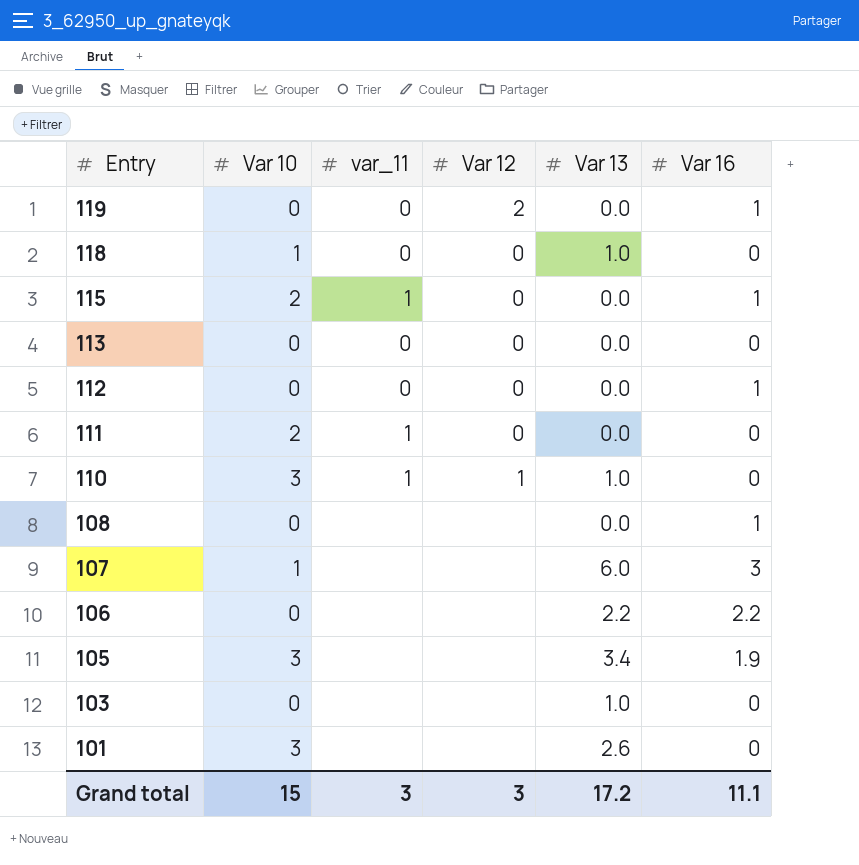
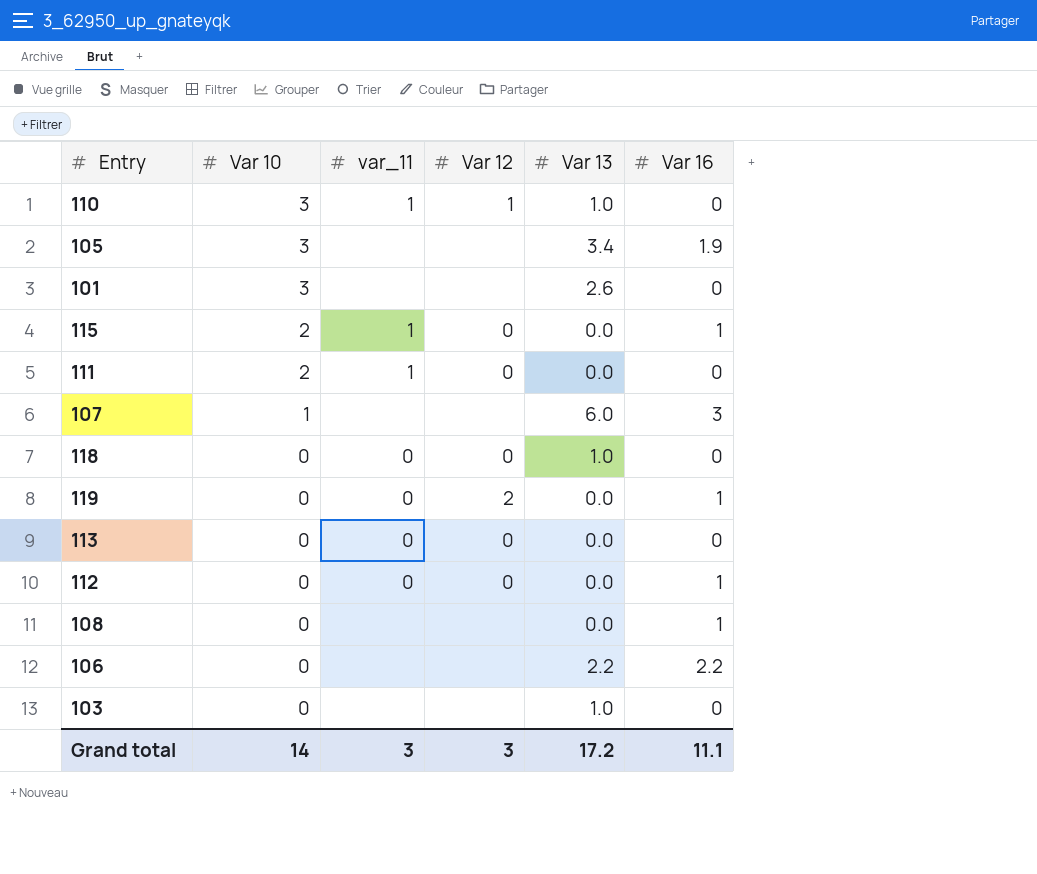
row order: Entry descending -> Var 10 descending
118 | Var 10: 1 -> 0
Grand total | Var 10: 15 -> 14

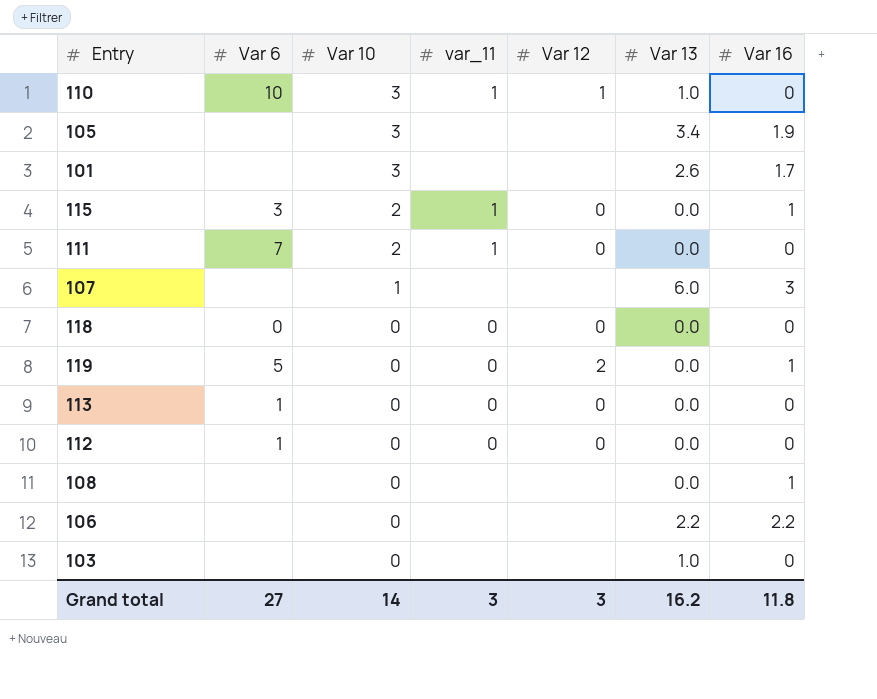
column Var 6 | position: none -> 2
101 | Var 16: 0 -> 1.7
118 | Var 13: 1.0 -> 0.0
112 | Var 16: 1 -> 0
Grand total | Var 13: 17.2 -> 16.2
Grand total | Var 16: 11.1 -> 11.8

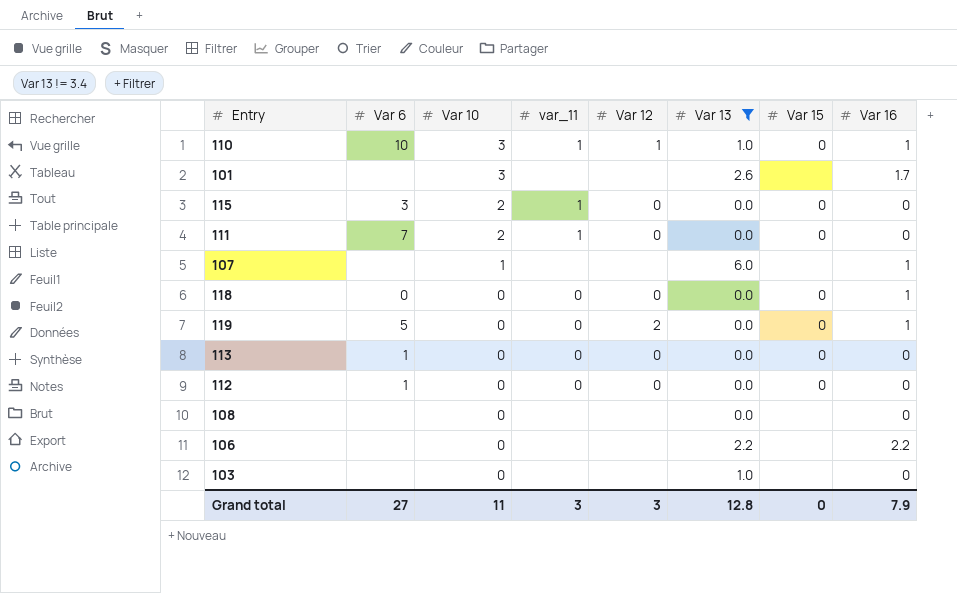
filter: none -> Var 13 != 3.4
column Var 15 | position: none -> 7
110 | Var 16: 0 -> 1
115 | Var 16: 1 -> 0
107 | Var 16: 3 -> 1
118 | Var 16: 0 -> 1
108 | Var 16: 1 -> 0
Grand total | Var 10: 14 -> 11
Grand total | Var 13: 16.2 -> 12.8
Grand total | Var 16: 11.8 -> 7.9

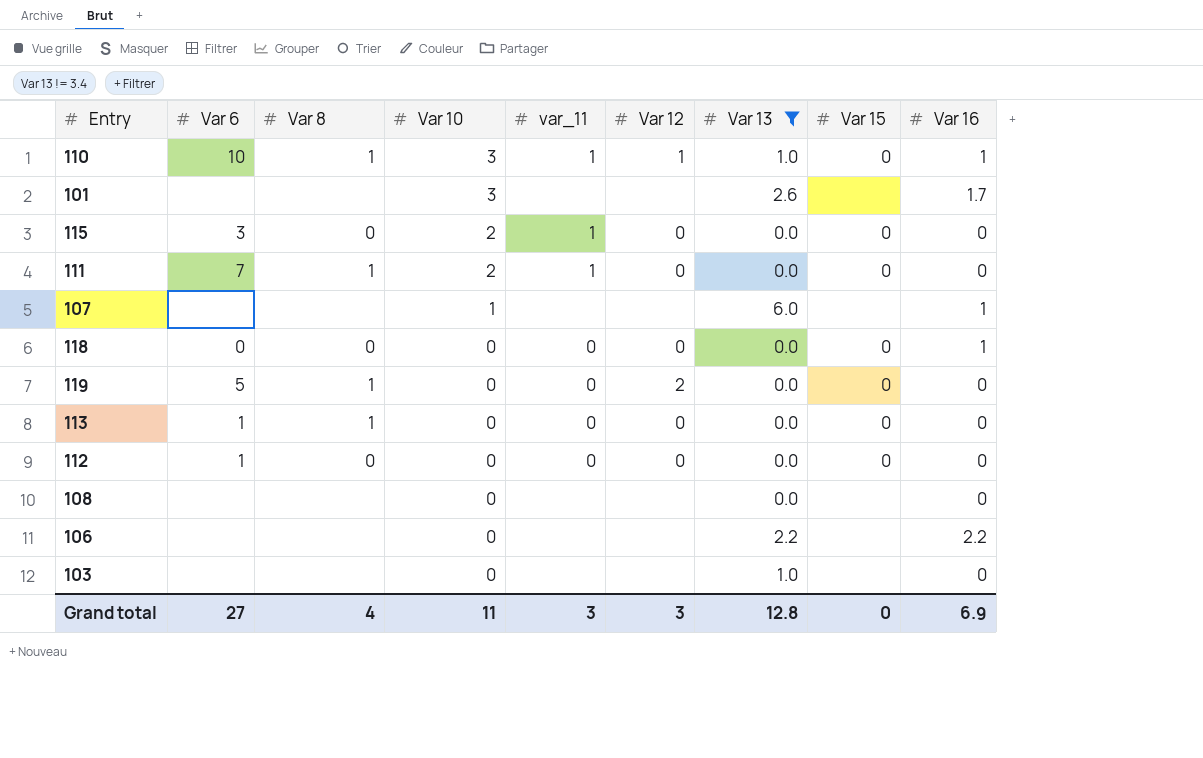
column Var 8 | position: none -> 3
119 | Var 16: 1 -> 0
Grand total | Var 16: 7.9 -> 6.9

